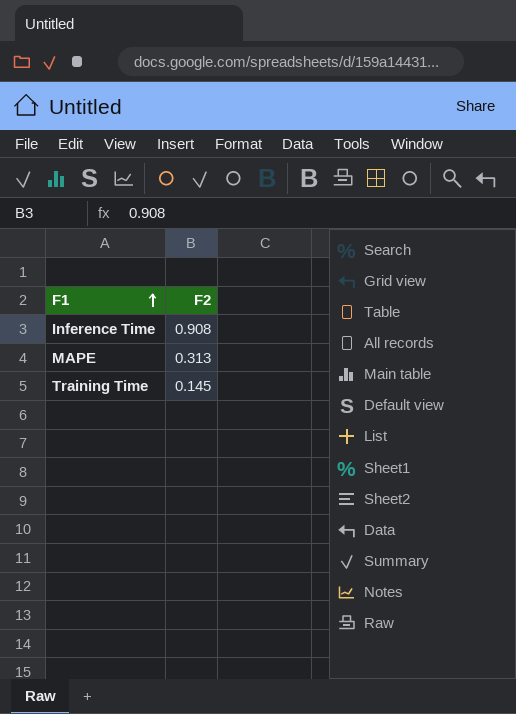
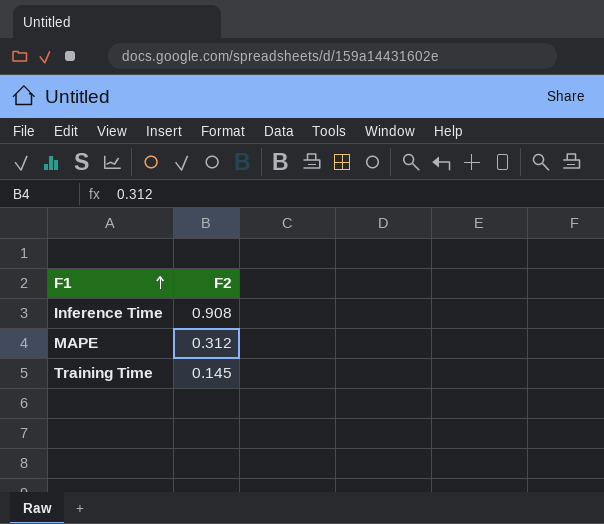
MAPE | F2: 0.313 -> 0.312

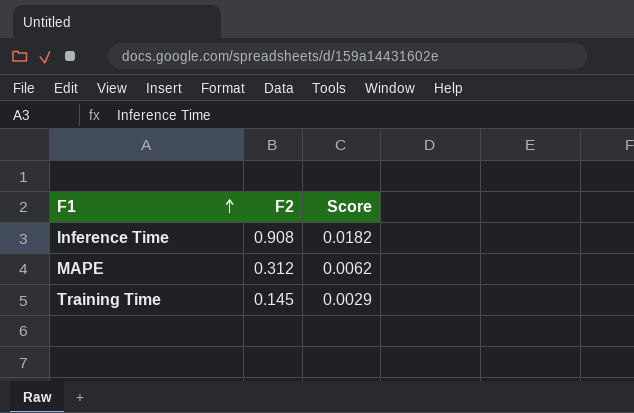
column Score | formula: none -> [F2] * 0.02

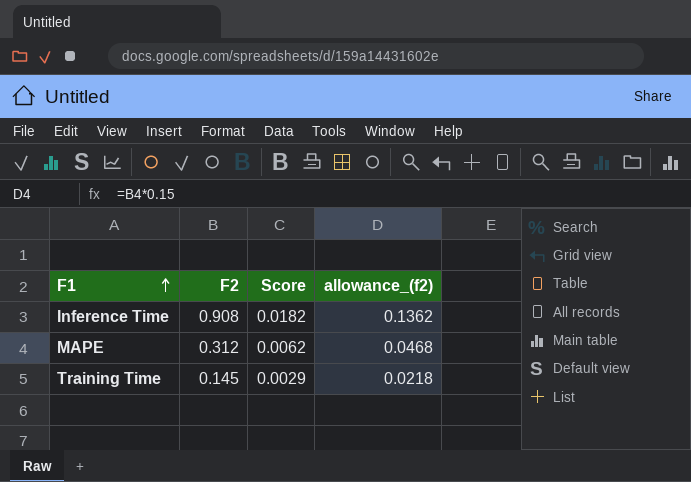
column allowance_(f2) | formula: none -> [F2] * 0.15

